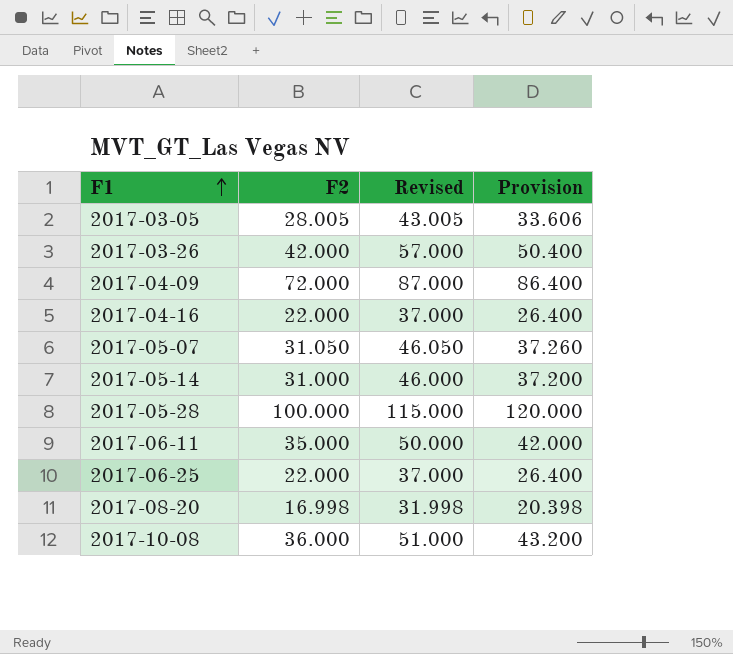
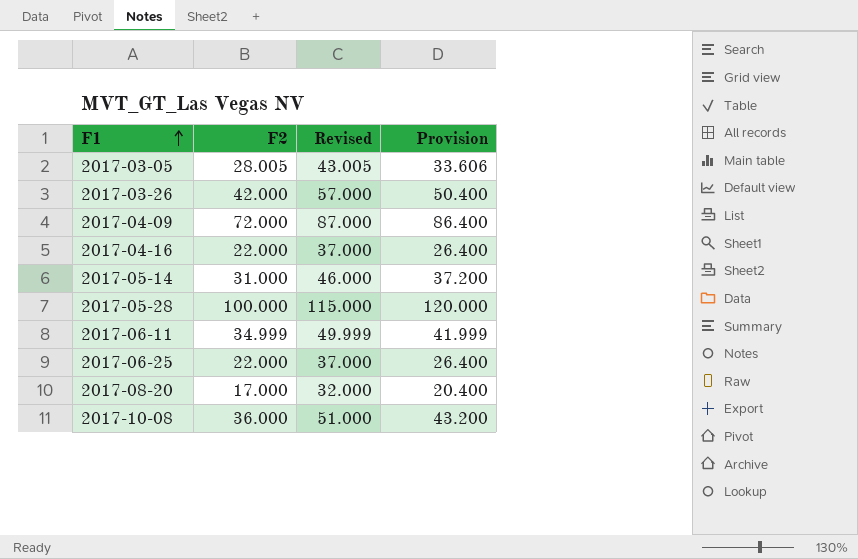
row 2017-05-07: 31.050 | 46.050 | 37.260 -> none
2017-06-11 | F2: 35.000 -> 34.999
2017-06-11 | Revised: 50.000 -> 49.999
2017-06-11 | Provision: 42.000 -> 41.999
2017-08-20 | F2: 16.998 -> 17.000
2017-08-20 | Revised: 31.998 -> 32.000
2017-08-20 | Provision: 20.398 -> 20.400

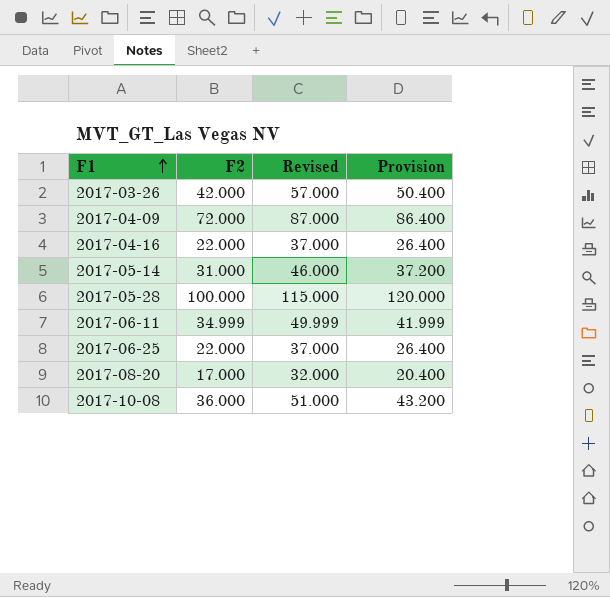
row 2017-03-05: 28.005 | 43.005 | 33.606 -> none

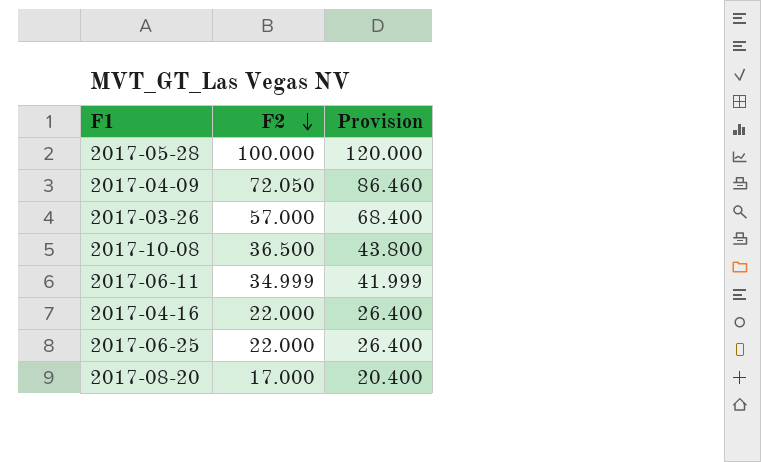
row order: F1 ascending -> F2 descending
column Revised | formula: [F2] + 15 -> none
row 2017-05-14: 31.000 | 46.000 | 37.200 -> none
2017-04-09 | F2: 72.000 -> 72.050
2017-04-09 | Provision: 86.400 -> 86.460
2017-03-26 | F2: 42.000 -> 57.000
2017-03-26 | Provision: 50.400 -> 68.400
2017-10-08 | F2: 36.000 -> 36.500
2017-10-08 | Provision: 43.200 -> 43.800

